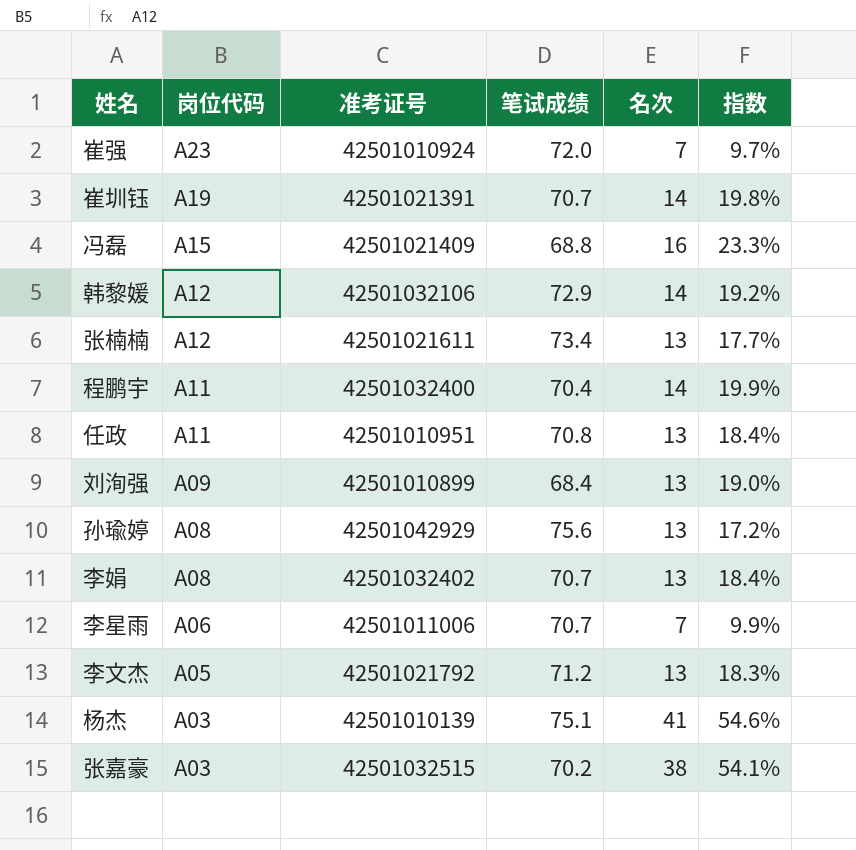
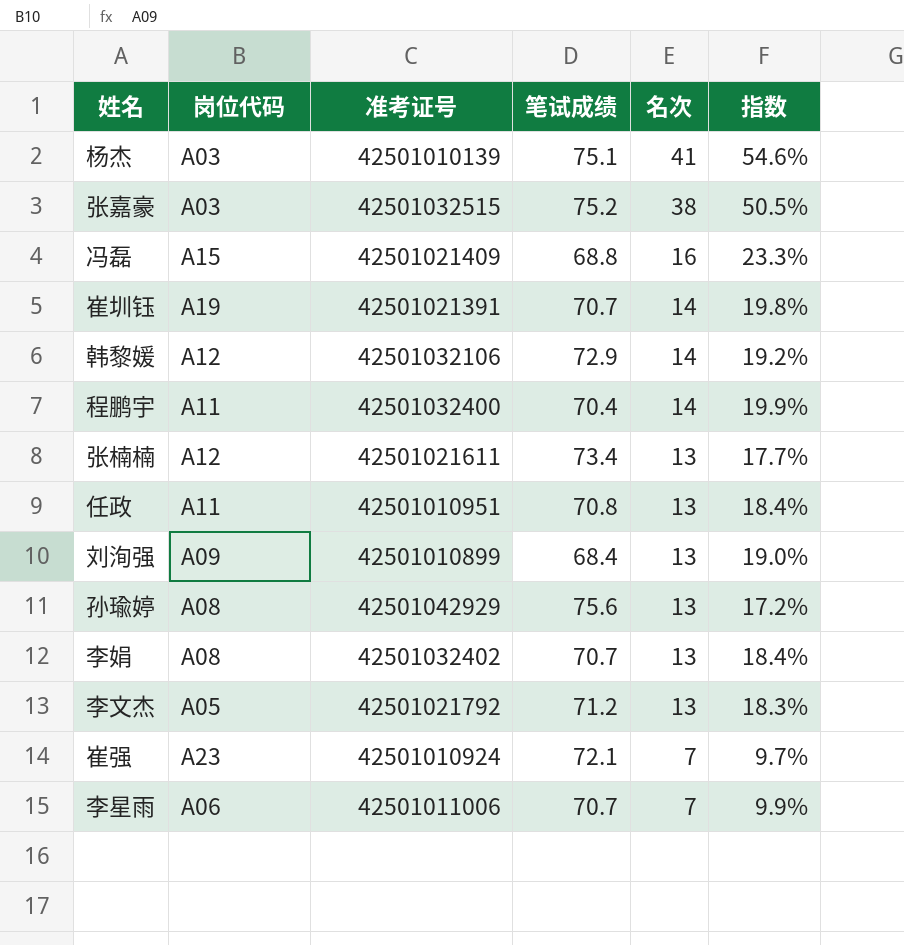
row order: 岗位代码 descending -> 名次 descending
张嘉豪 | 笔试成绩: 70.2 -> 75.2
张嘉豪 | 指数: 54.1% -> 50.5%
崔强 | 笔试成绩: 72.0 -> 72.1

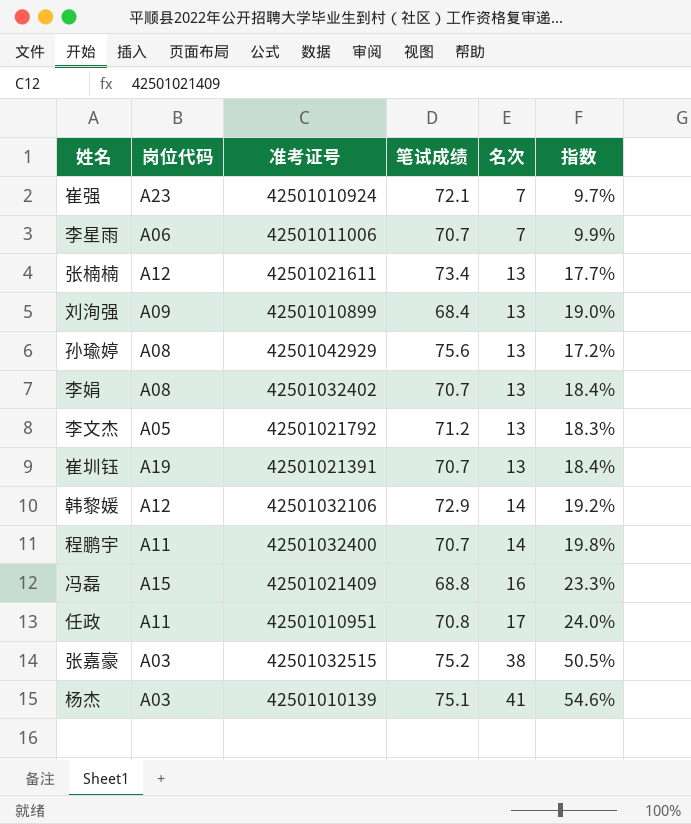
row order: 名次 descending -> 名次 ascending
崔圳钰 | 名次: 14 -> 13
崔圳钰 | 指数: 19.8% -> 18.4%
程鹏宇 | 笔试成绩: 70.4 -> 70.7
程鹏宇 | 指数: 19.9% -> 19.8%
任政 | 名次: 13 -> 17
任政 | 指数: 18.4% -> 24.0%

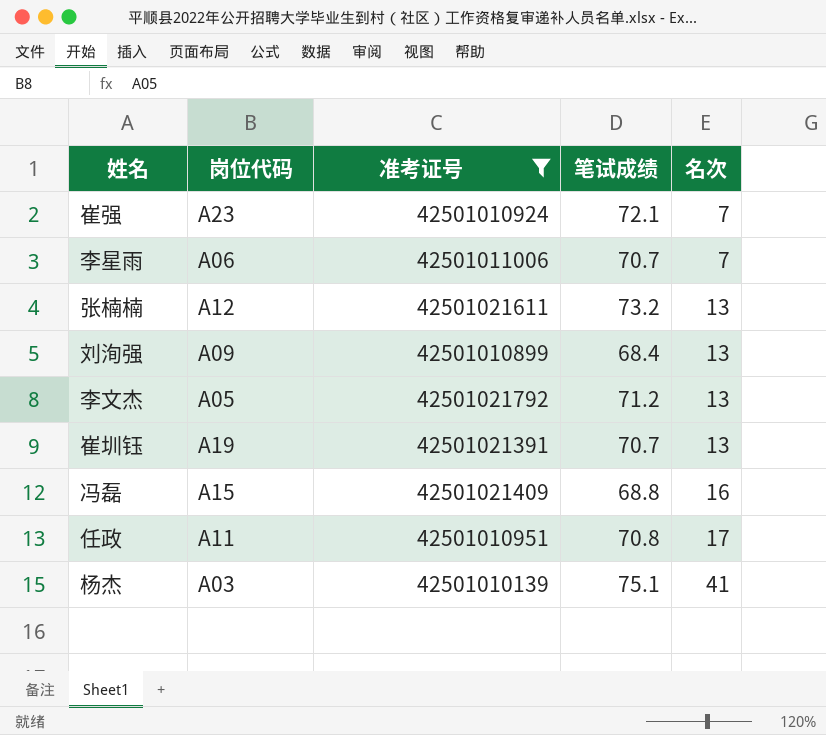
filter: none -> 准考证号 <= 42501021792
column 指数 | formula: [名次] / [笔试成绩] -> none
张楠楠 | 笔试成绩: 73.4 -> 73.2

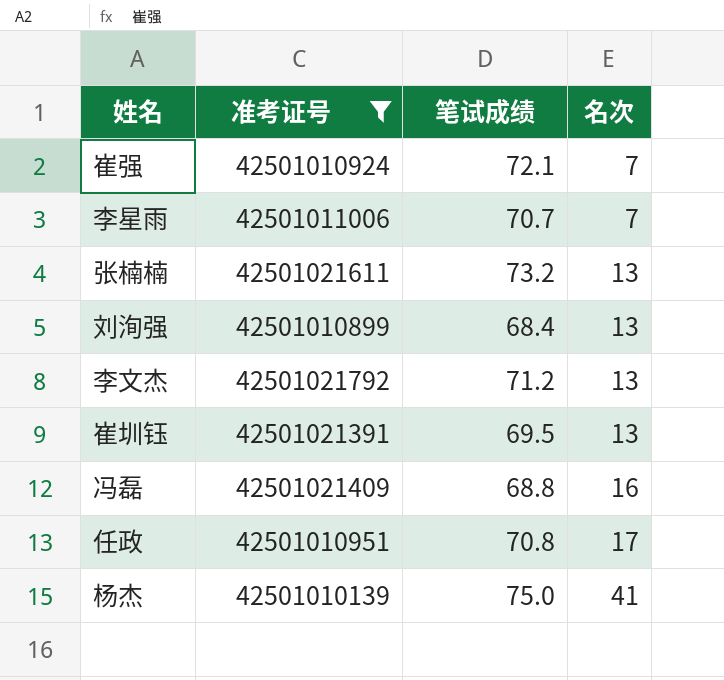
column 岗位代码 | position: 2 -> none
崔圳钰 | 笔试成绩: 70.7 -> 69.5
杨杰 | 笔试成绩: 75.1 -> 75.0

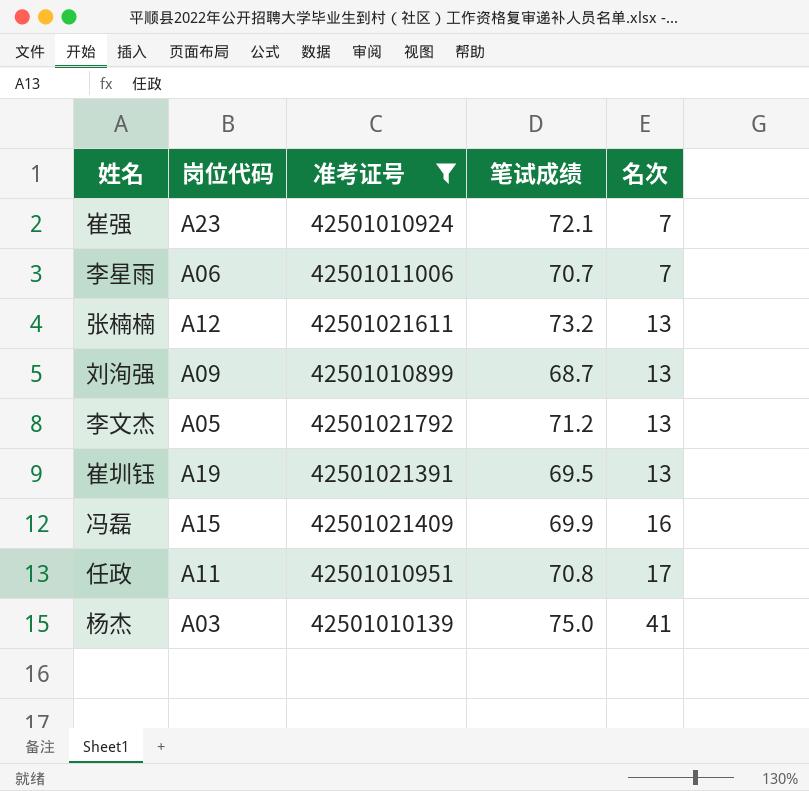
column 岗位代码 | position: none -> 2
刘洵强 | 笔试成绩: 68.4 -> 68.7
冯磊 | 笔试成绩: 68.8 -> 69.9

